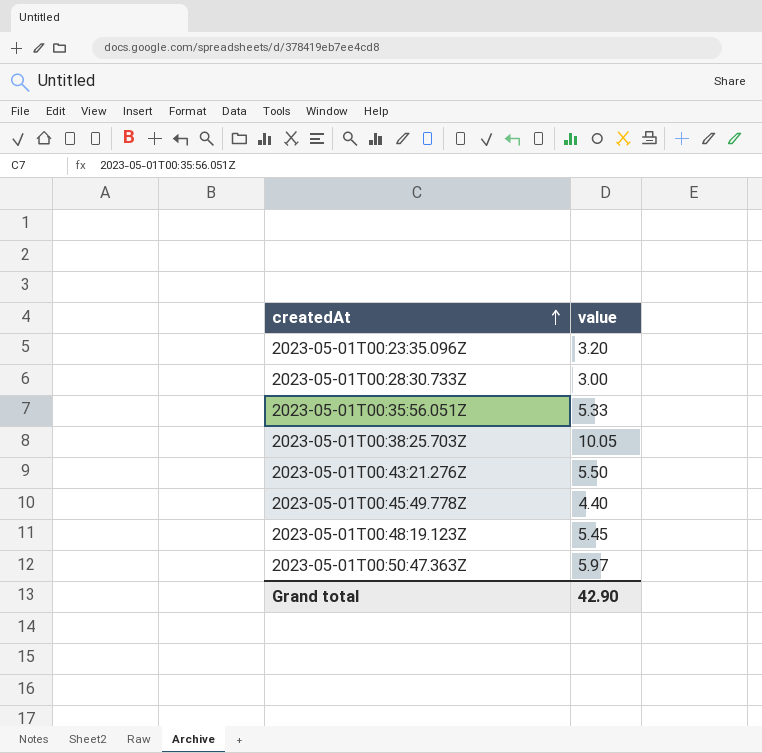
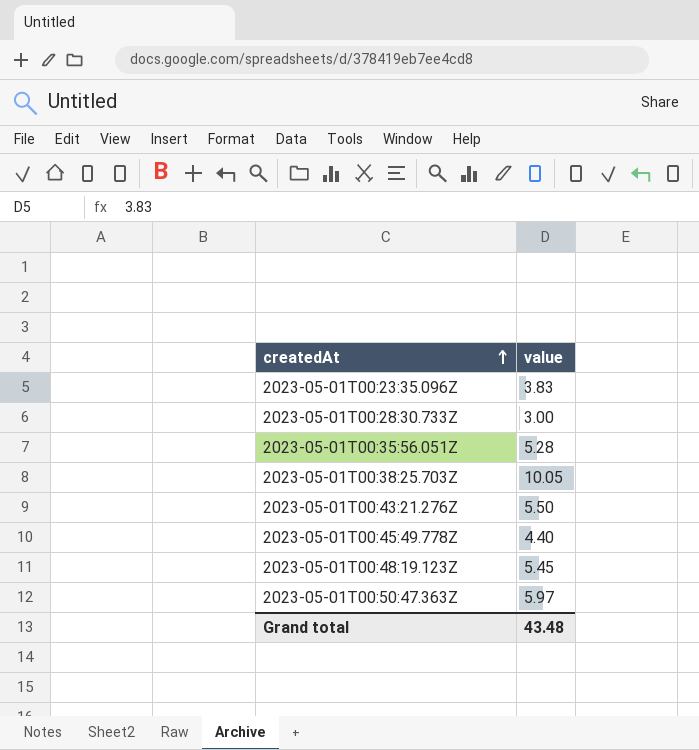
2023-05-01T00:23:35.096Z | value: 3.20 -> 3.83
2023-05-01T00:35:56.051Z | value: 5.33 -> 5.28
Grand total | value: 42.90 -> 43.48

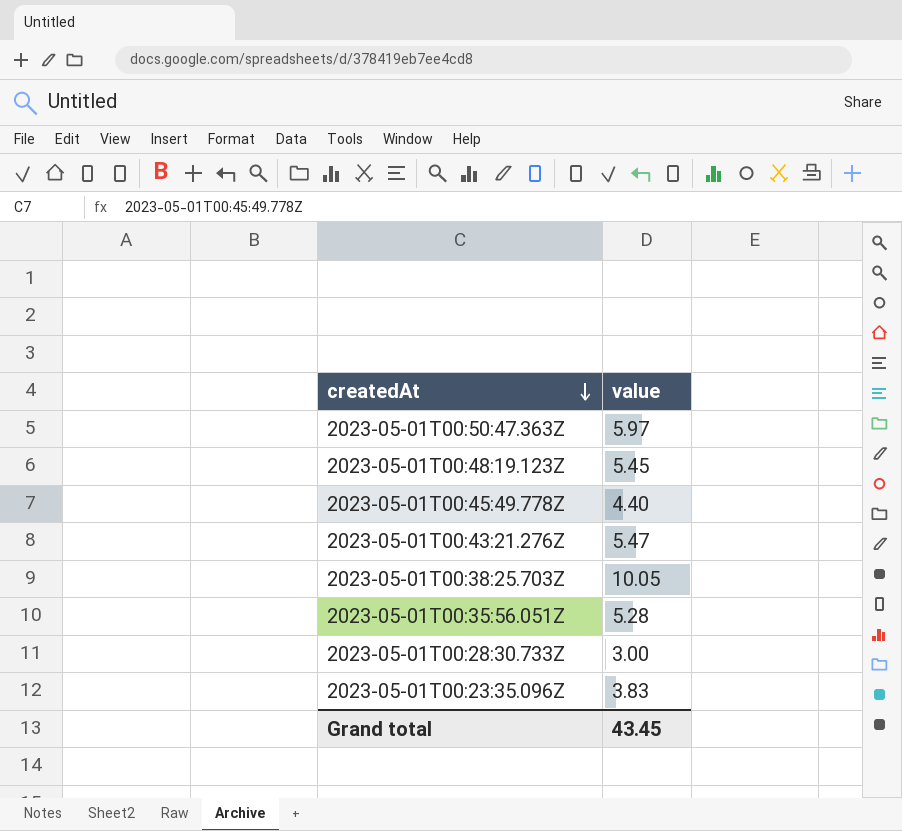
row order: createdAt ascending -> createdAt descending
2023-05-01T00:43:21.276Z | value: 5.50 -> 5.47
Grand total | value: 43.48 -> 43.45

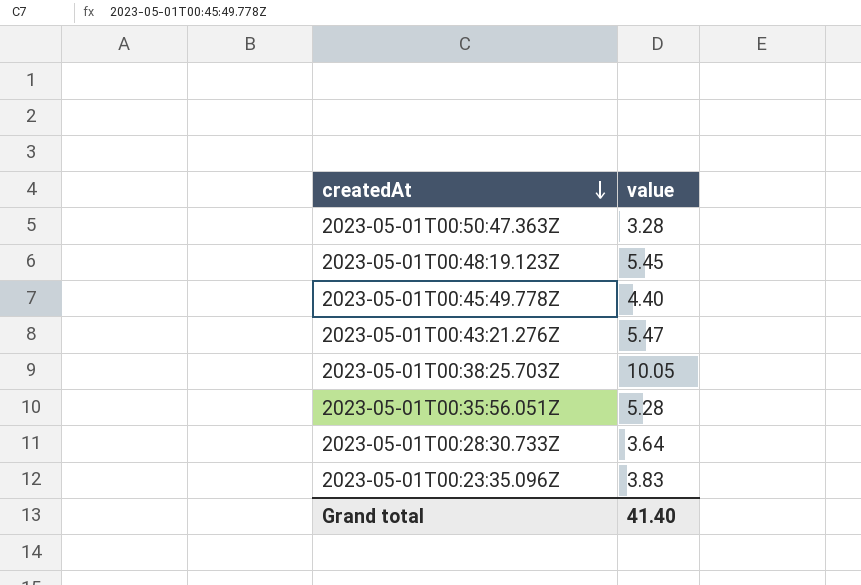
2023-05-01T00:50:47.363Z | value: 5.97 -> 3.28
2023-05-01T00:28:30.733Z | value: 3.00 -> 3.64
Grand total | value: 43.45 -> 41.40

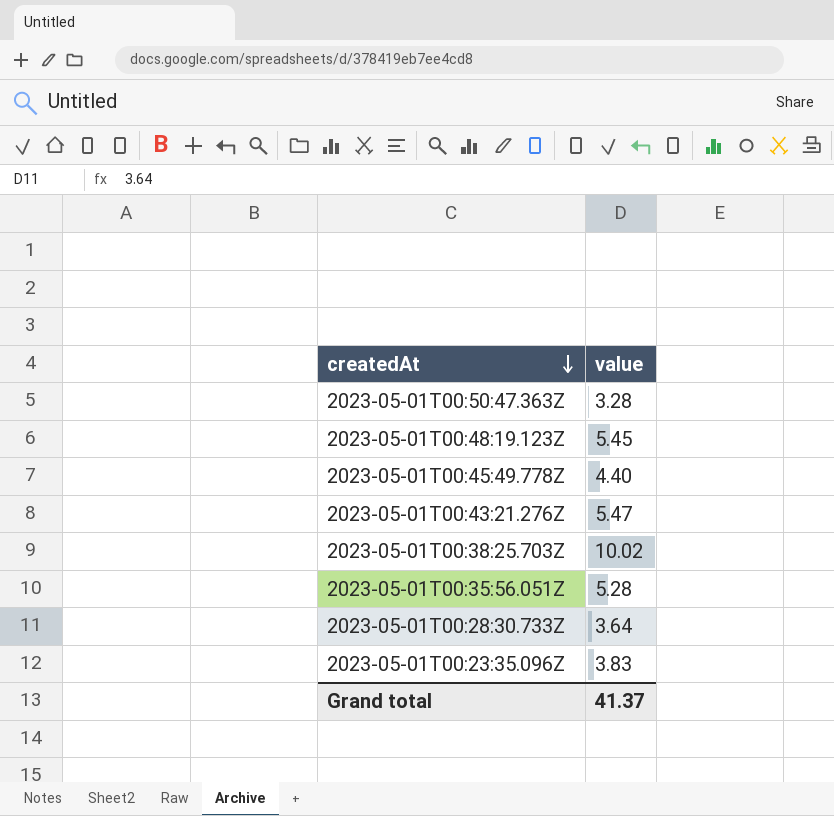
2023-05-01T00:38:25.703Z | value: 10.05 -> 10.02
Grand total | value: 41.40 -> 41.37

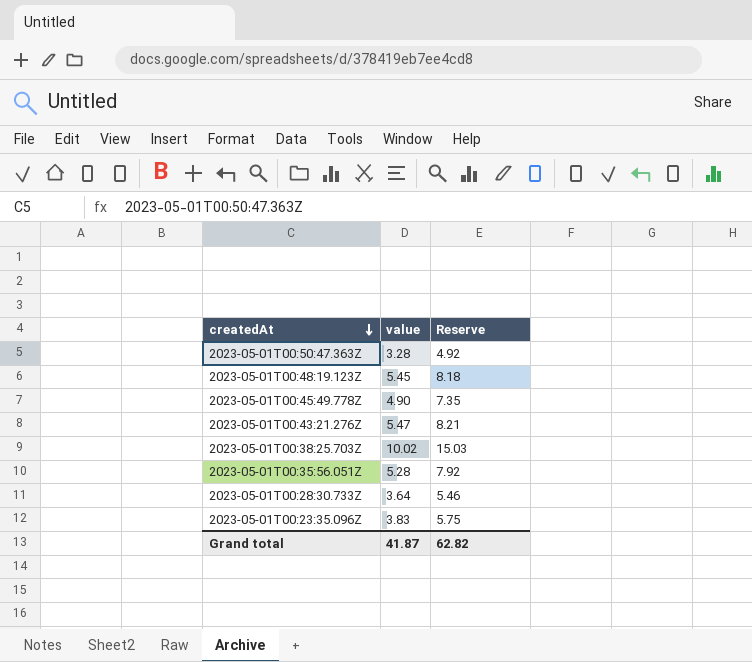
column Reserve | formula: none -> [value] * 1.5
2023-05-01T00:45:49.778Z | value: 4.40 -> 4.90
Grand total | value: 41.37 -> 41.87

